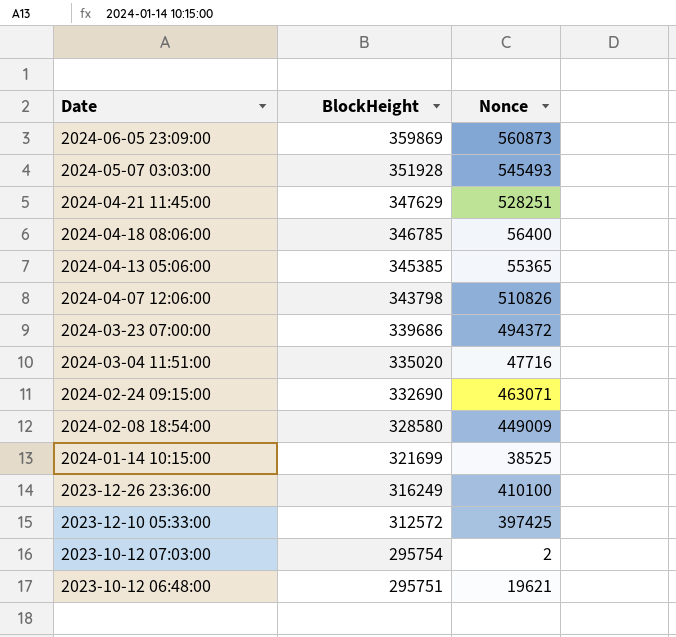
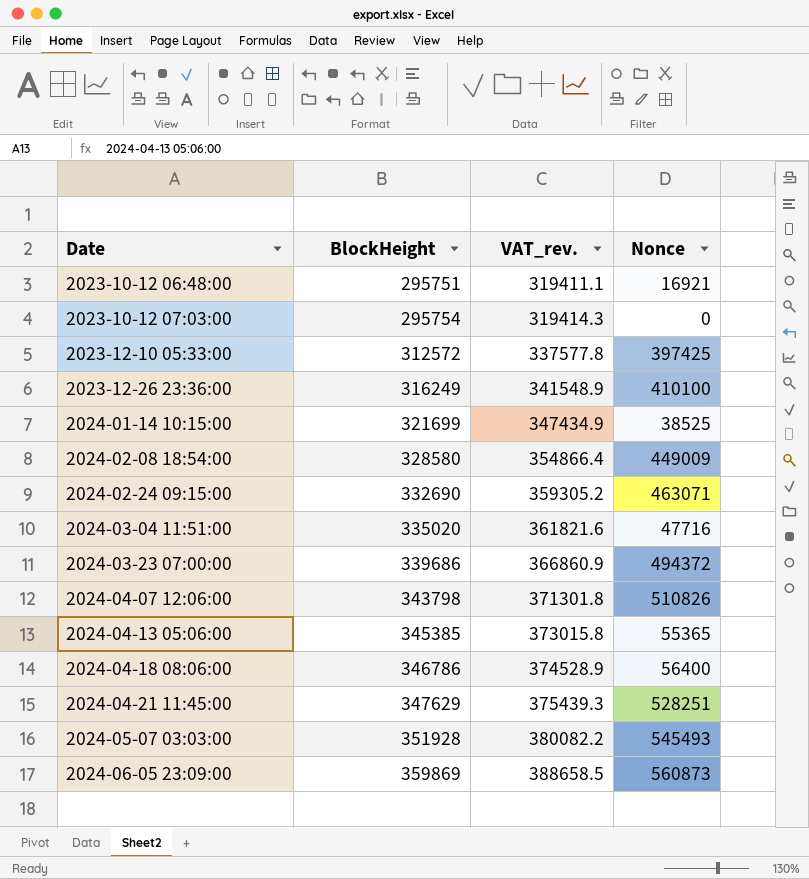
row order: Date descending -> Date ascending
column VAT_rev. | formula: none -> [BlockHeight] * 1.08
2023-10-12 06:48:00 | Nonce: 19621 -> 16921
2023-10-12 07:03:00 | Nonce: 2 -> 0
2024-04-18 08:06:00 | BlockHeight: 346785 -> 346786

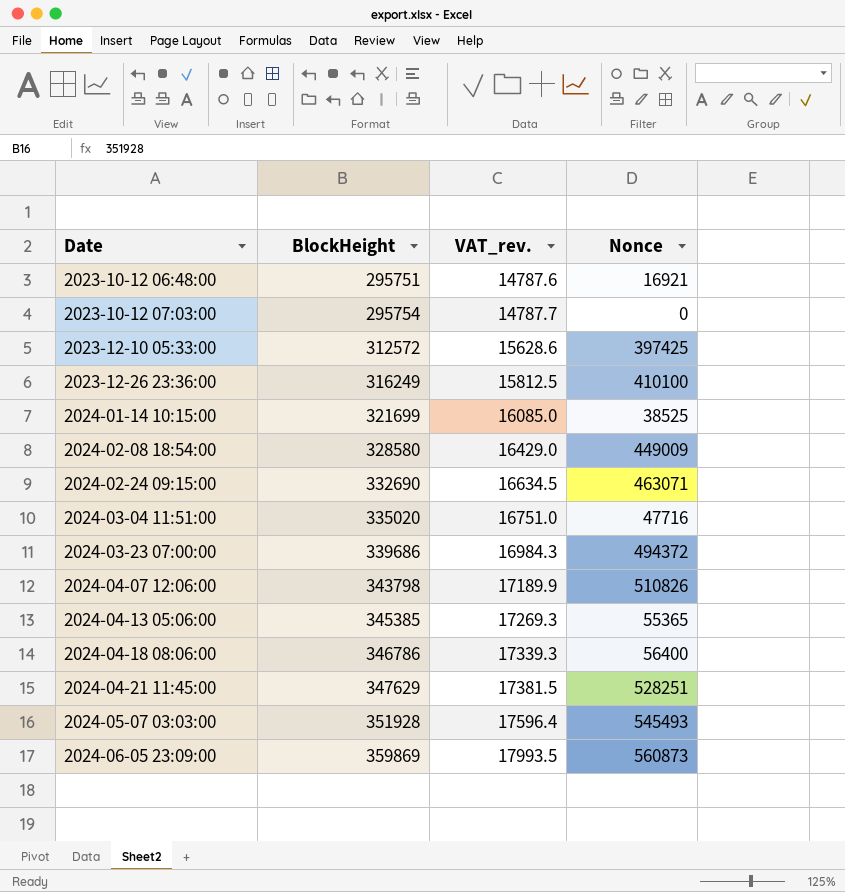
column VAT_rev. | formula: [BlockHeight] * 1.08 -> [BlockHeight] * 0.05

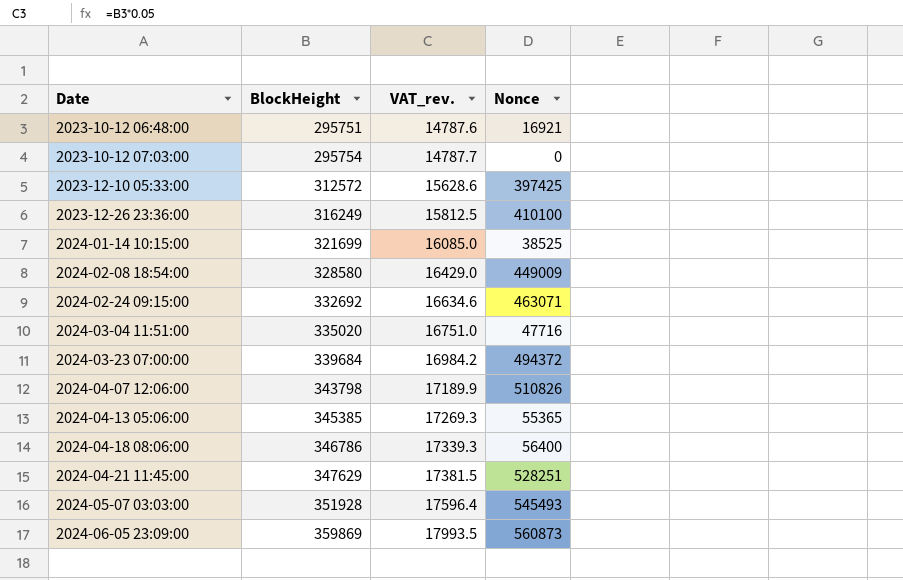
2024-02-24 09:15:00 | BlockHeight: 332690 -> 332692
2024-02-24 09:15:00 | VAT_rev.: 16634.5 -> 16634.6
2024-03-23 07:00:00 | BlockHeight: 339686 -> 339684
2024-03-23 07:00:00 | VAT_rev.: 16984.3 -> 16984.2

